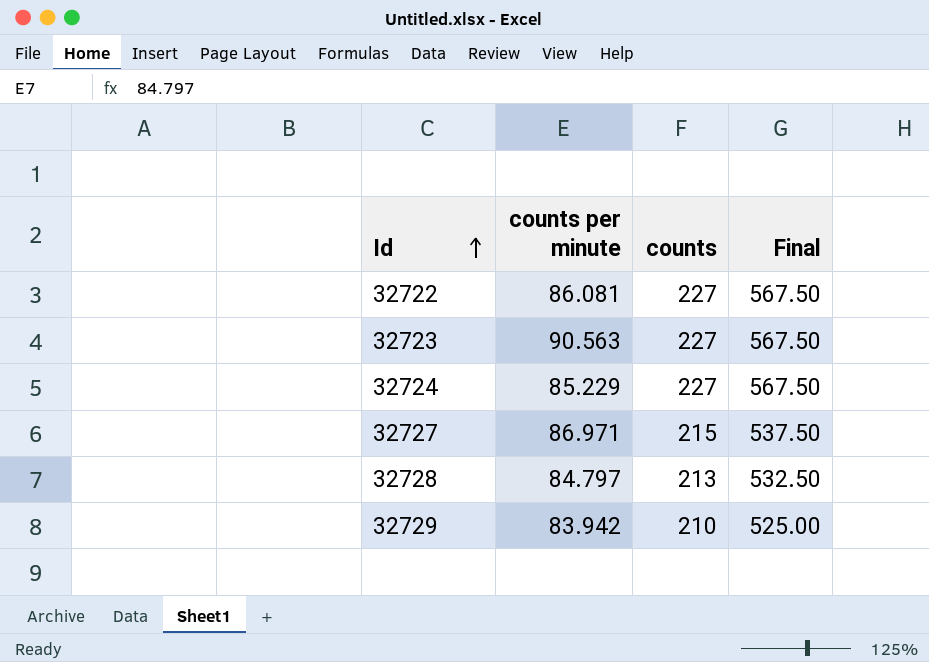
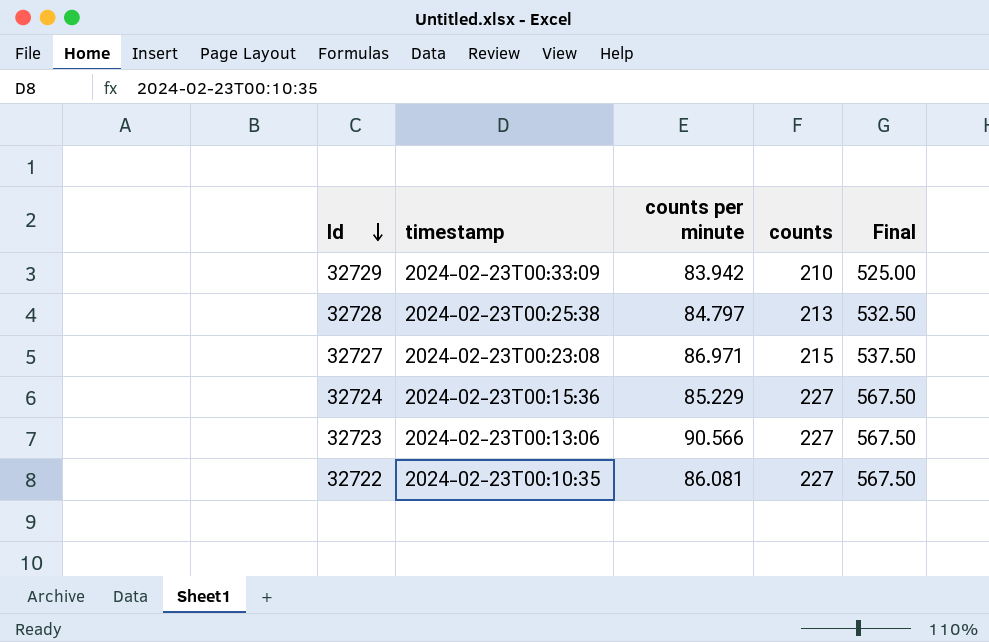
row order: Id ascending -> Id descending
column timestamp | position: none -> 2
32723 | counts per minute: 90.563 -> 90.566

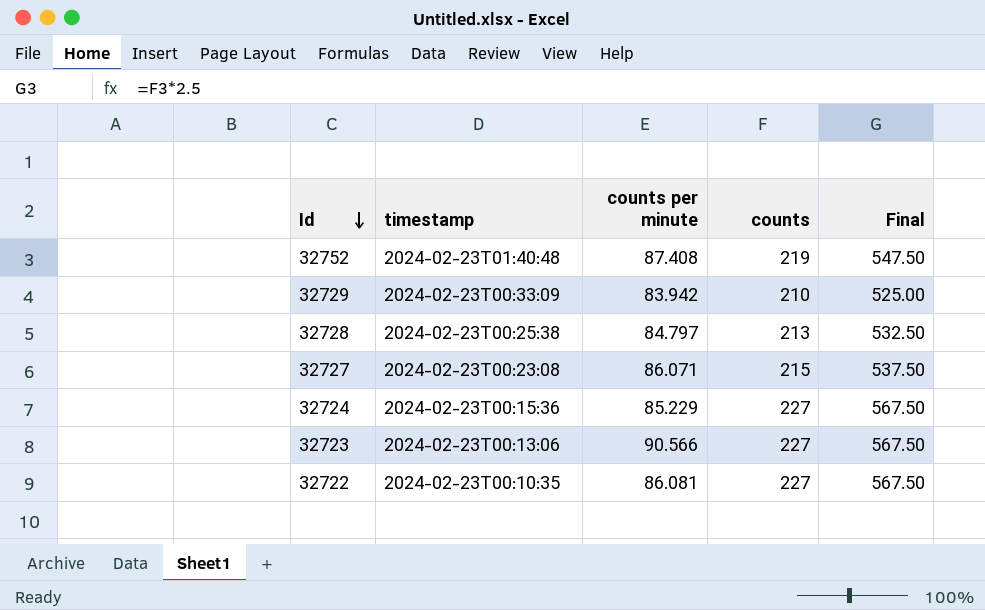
row 32752: none -> 2024-02-23T01:40:48 | 87.408 | 219 | 547.50
32727 | counts per minute: 86.971 -> 86.071

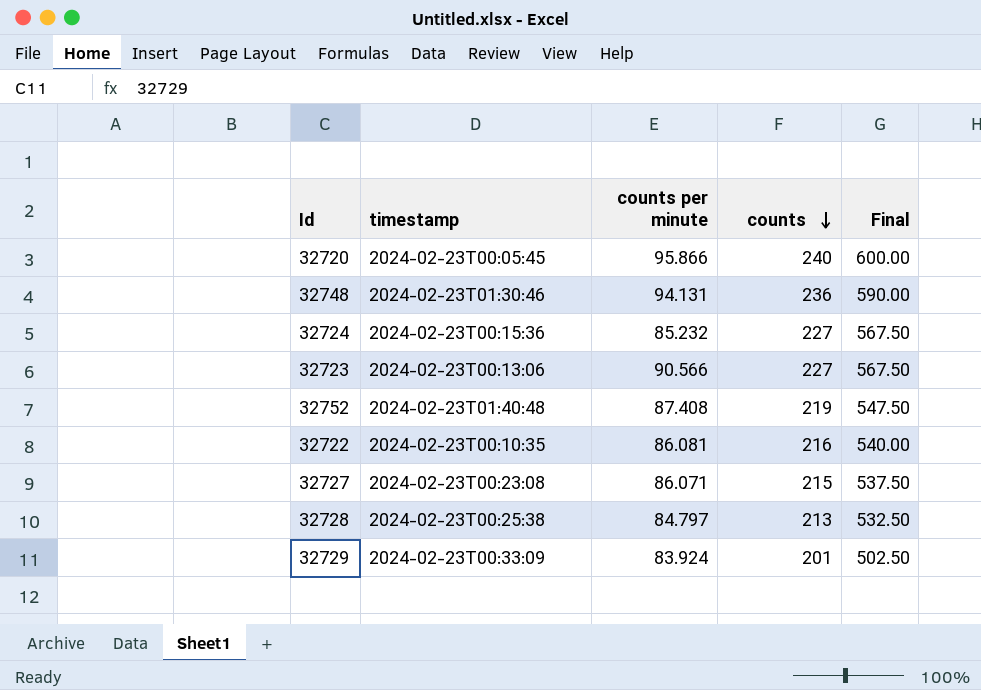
row order: Id descending -> counts descending
row 32720: none -> 2024-02-23T00:05:45 | 95.866 | 240 | 600.00
row 32748: none -> 2024-02-23T01:30:46 | 94.131 | 236 | 590.00
32724 | counts per minute: 85.229 -> 85.232
32722 | counts: 227 -> 216
32722 | Final: 567.50 -> 540.00
32729 | counts per minute: 83.942 -> 83.924
32729 | counts: 210 -> 201
32729 | Final: 525.00 -> 502.50

